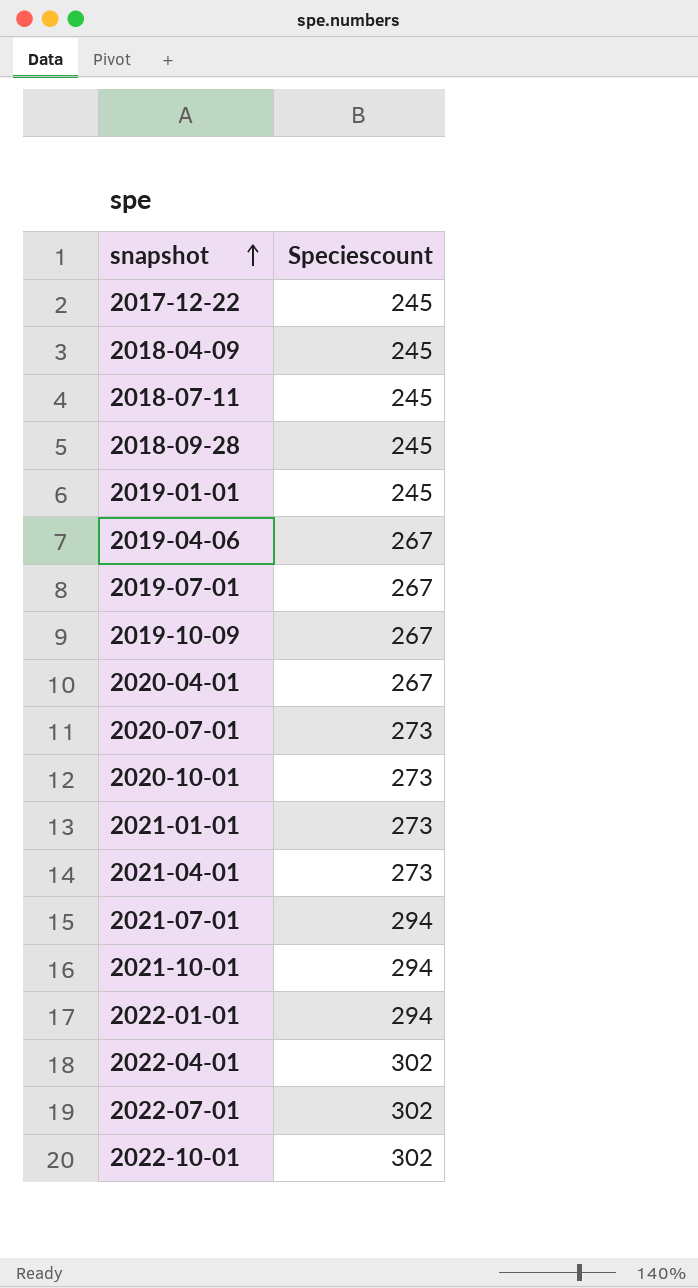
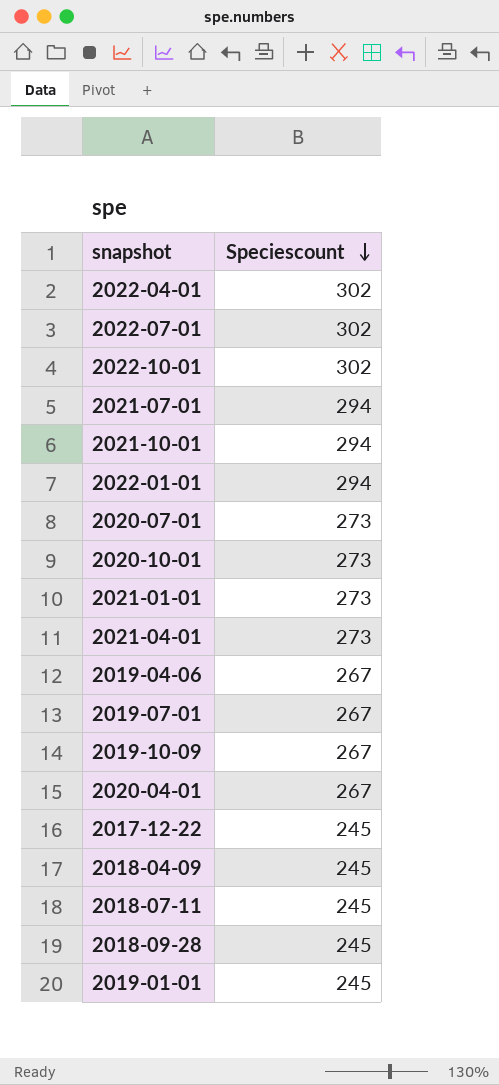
row order: snapshot ascending -> Speciescount descending

